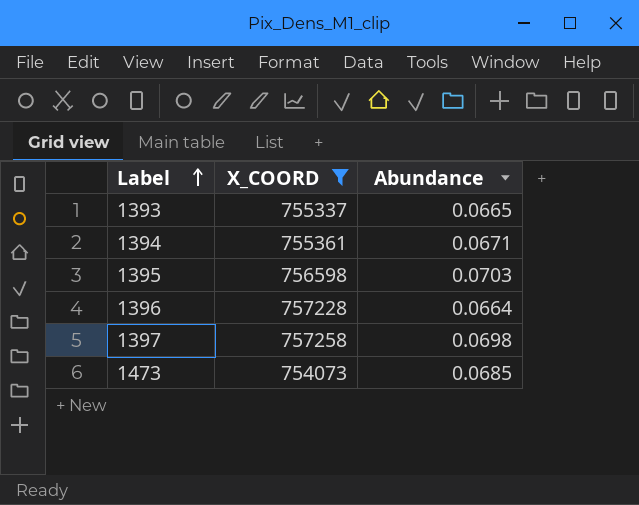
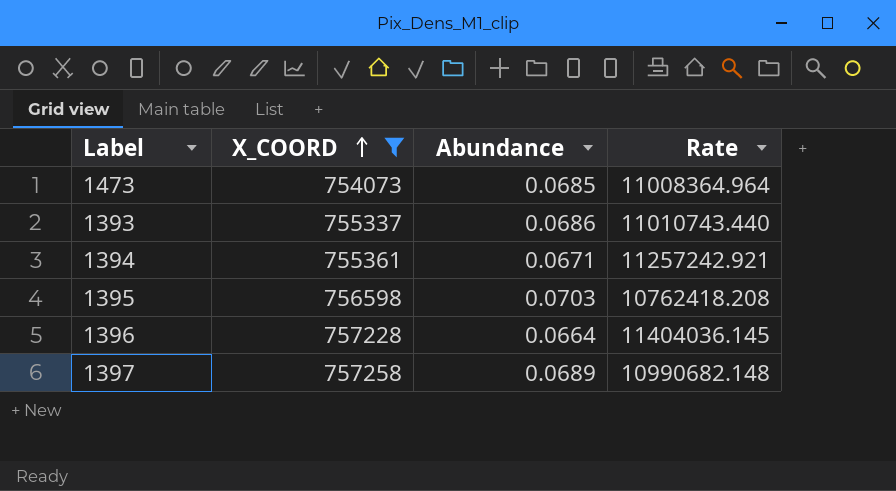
row order: Label ascending -> X_COORD ascending
column Rate | formula: none -> [X_COORD] / [Abundance]
1393 | Abundance: 0.0665 -> 0.0686
1397 | Abundance: 0.0698 -> 0.0689

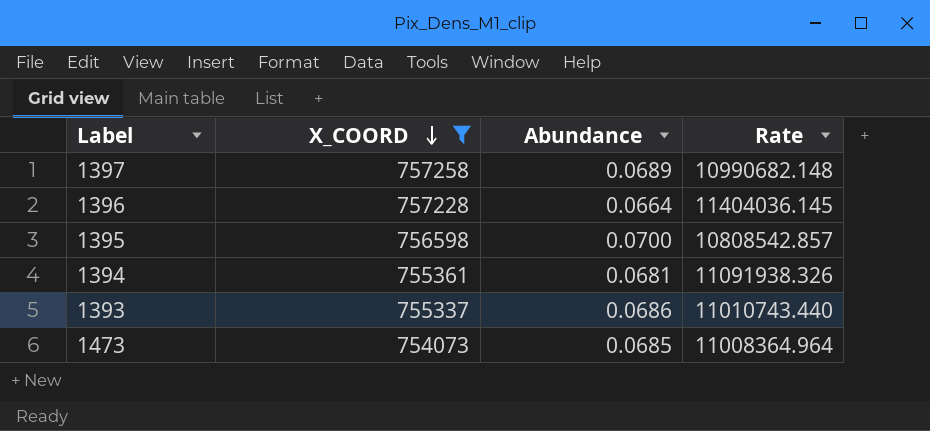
row order: X_COORD ascending -> X_COORD descending
1395 | Abundance: 0.0703 -> 0.0700
1395 | Rate: 10762418.208 -> 10808542.857
1394 | Abundance: 0.0671 -> 0.0681
1394 | Rate: 11257242.921 -> 11091938.326

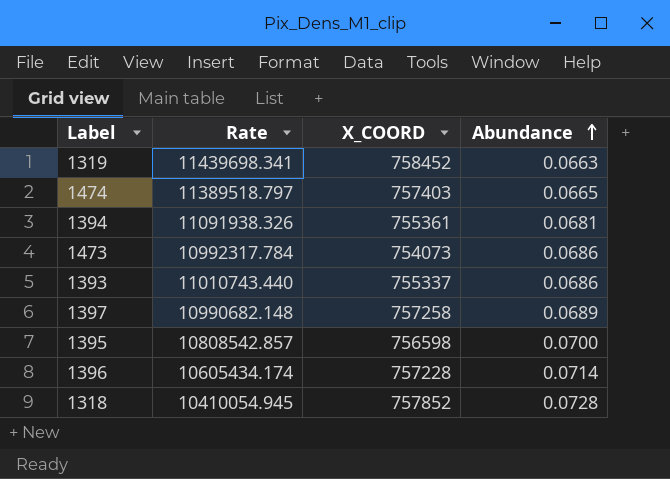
filter: X_COORD <= 757258 -> none
row order: X_COORD descending -> Abundance ascending
column Rate | position: 4 -> 2
1473 | Rate: 11008364.964 -> 10992317.784
1473 | Abundance: 0.0685 -> 0.0686
1396 | Rate: 11404036.145 -> 10605434.174
1396 | Abundance: 0.0664 -> 0.0714

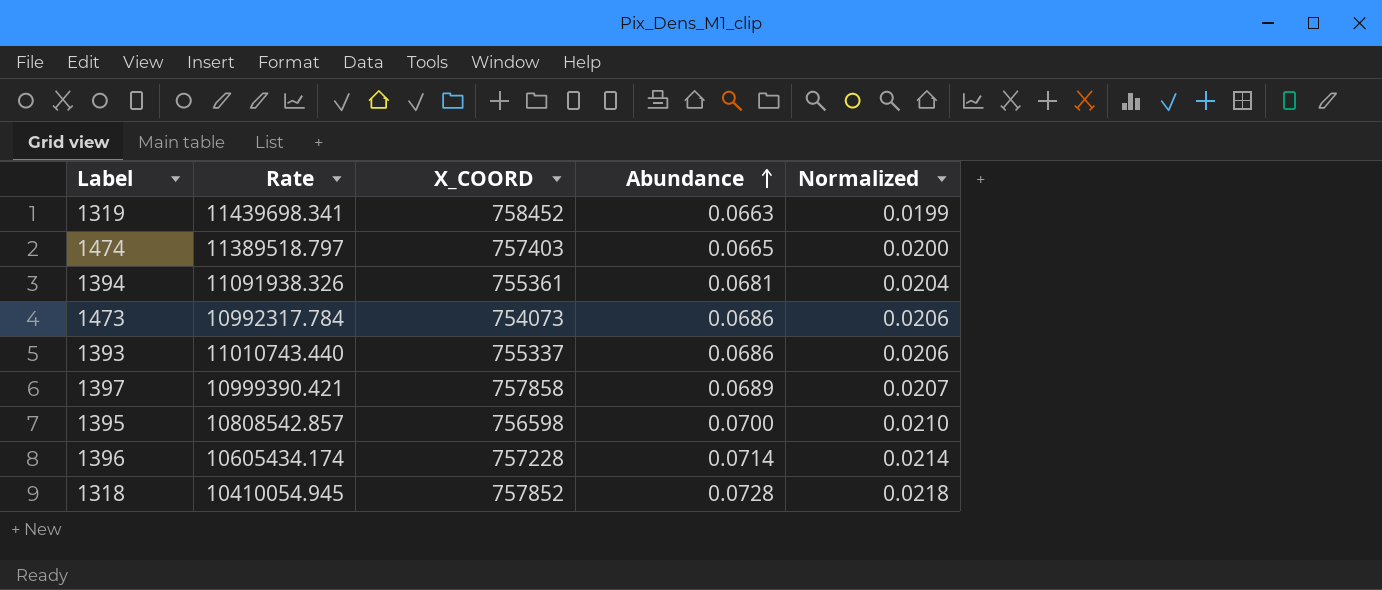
column Normalized | formula: none -> [Abundance] * 0.3
1397 | Rate: 10990682.148 -> 10999390.421
1397 | X_COORD: 757258 -> 757858

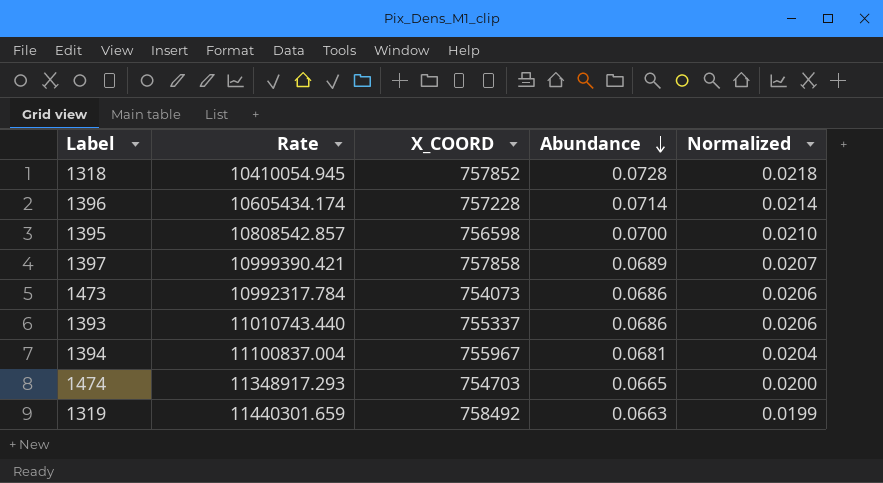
row order: Abundance ascending -> Abundance descending
1394 | Rate: 11091938.326 -> 11100837.004
1394 | X_COORD: 755361 -> 755967
1474 | Rate: 11389518.797 -> 11348917.293
1474 | X_COORD: 757403 -> 754703
1319 | Rate: 11439698.341 -> 11440301.659
1319 | X_COORD: 758452 -> 758492

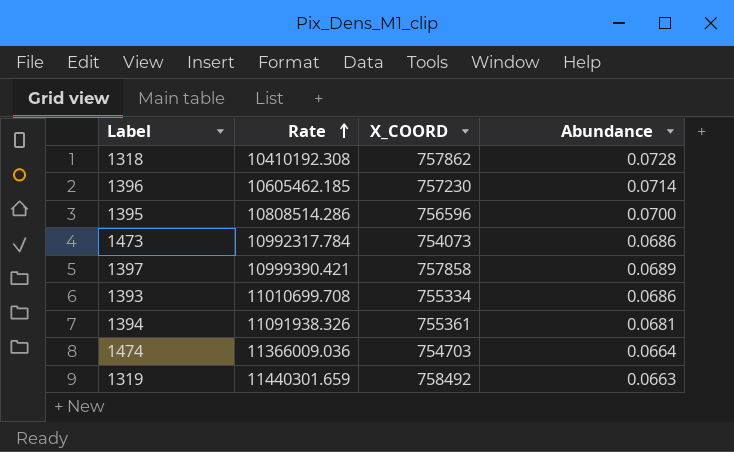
row order: Abundance descending -> Rate ascending
column Normalized | formula: [Abundance] * 0.3 -> none
1318 | Rate: 10410054.945 -> 10410192.308
1318 | X_COORD: 757852 -> 757862
1396 | Rate: 10605434.174 -> 10605462.185
1396 | X_COORD: 757228 -> 757230
1395 | Rate: 10808542.857 -> 10808514.286
1395 | X_COORD: 756598 -> 756596
1393 | Rate: 11010743.440 -> 11010699.708
1393 | X_COORD: 755337 -> 755334
1394 | Rate: 11100837.004 -> 11091938.326
1394 | X_COORD: 755967 -> 755361
1474 | Rate: 11348917.293 -> 11366009.036
1474 | Abundance: 0.0665 -> 0.0664

